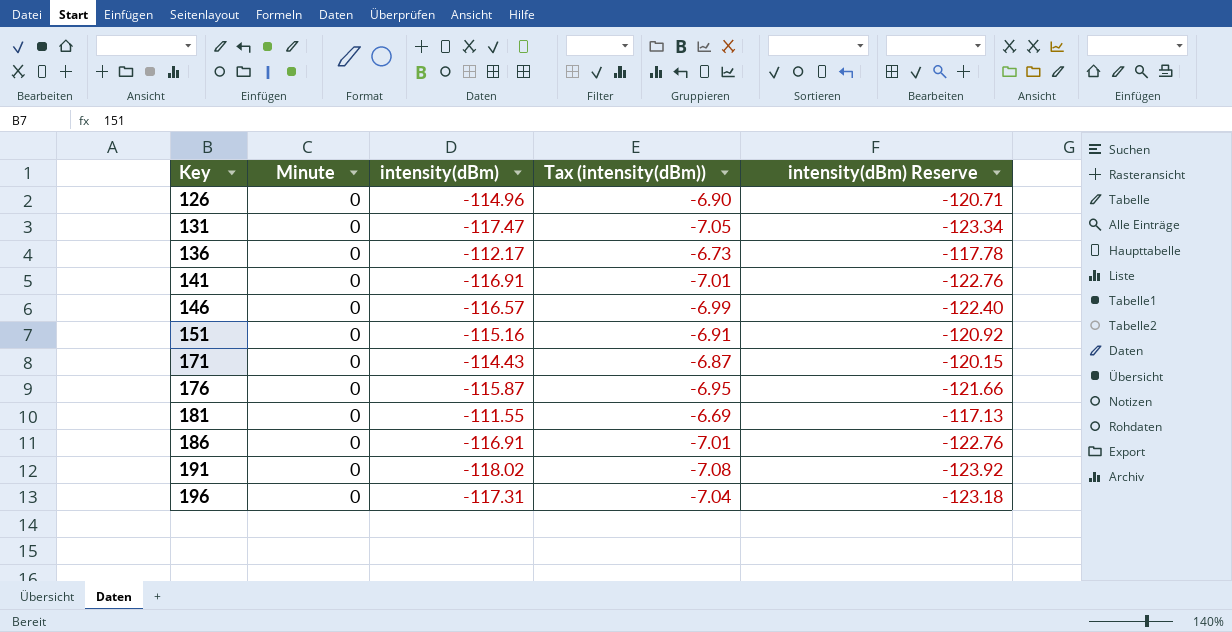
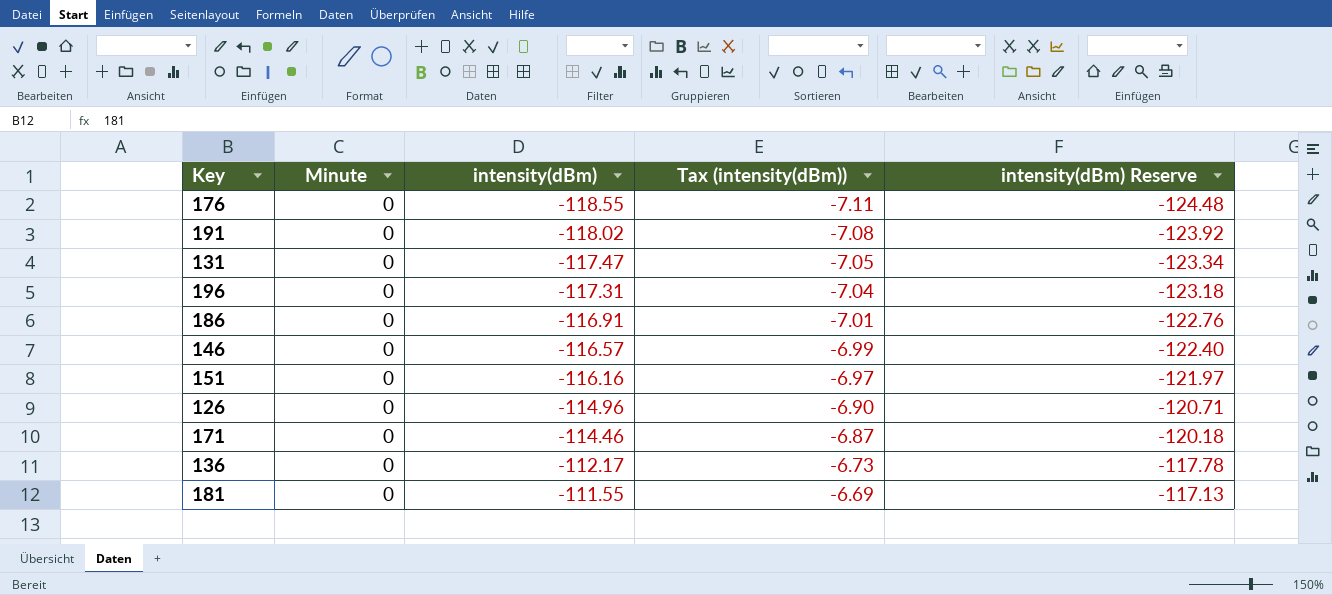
row order: Key ascending -> intensity(dBm) ascending
row 141: 0 | -116.91 | -7.01 | -122.76 -> none
176 | intensity(dBm): -115.87 -> -118.55
176 | Tax (intensity(dBm)): -6.95 -> -7.11
176 | intensity(dBm) Reserve: -121.66 -> -124.48
151 | intensity(dBm): -115.16 -> -116.16
151 | Tax (intensity(dBm)): -6.91 -> -6.97
151 | intensity(dBm) Reserve: -120.92 -> -121.97
171 | intensity(dBm): -114.43 -> -114.46
171 | intensity(dBm) Reserve: -120.15 -> -120.18

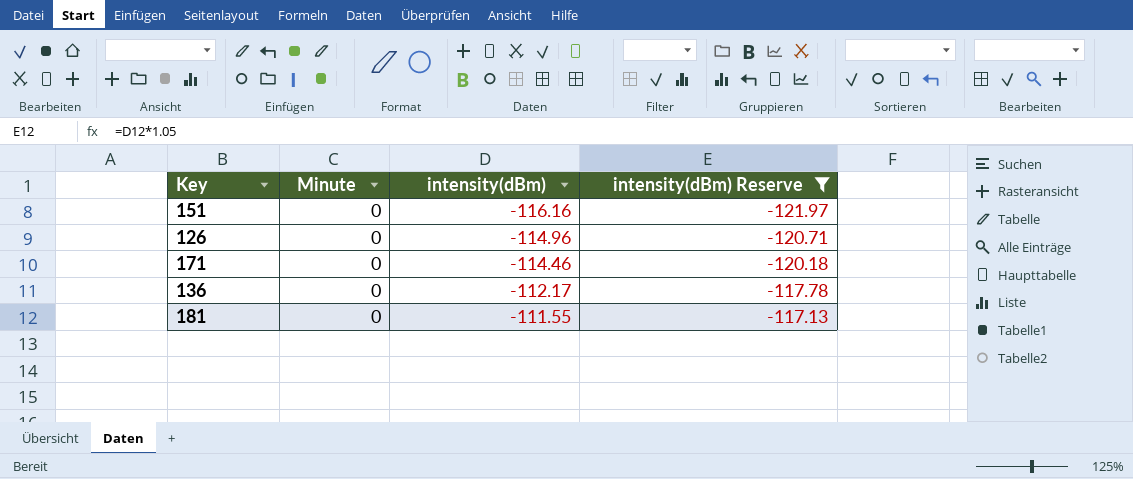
filter: none -> intensity(dBm) Reserve >= -121.97
column Tax (intensity(dBm)) | formula: [intensity(dBm)] * 0.06 -> none

